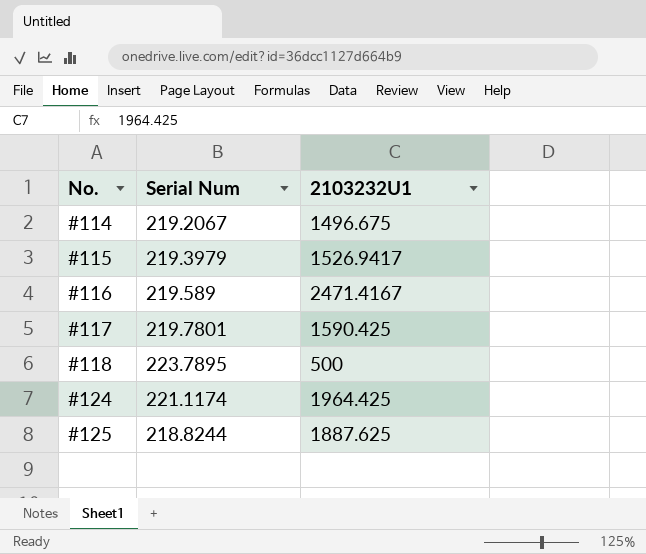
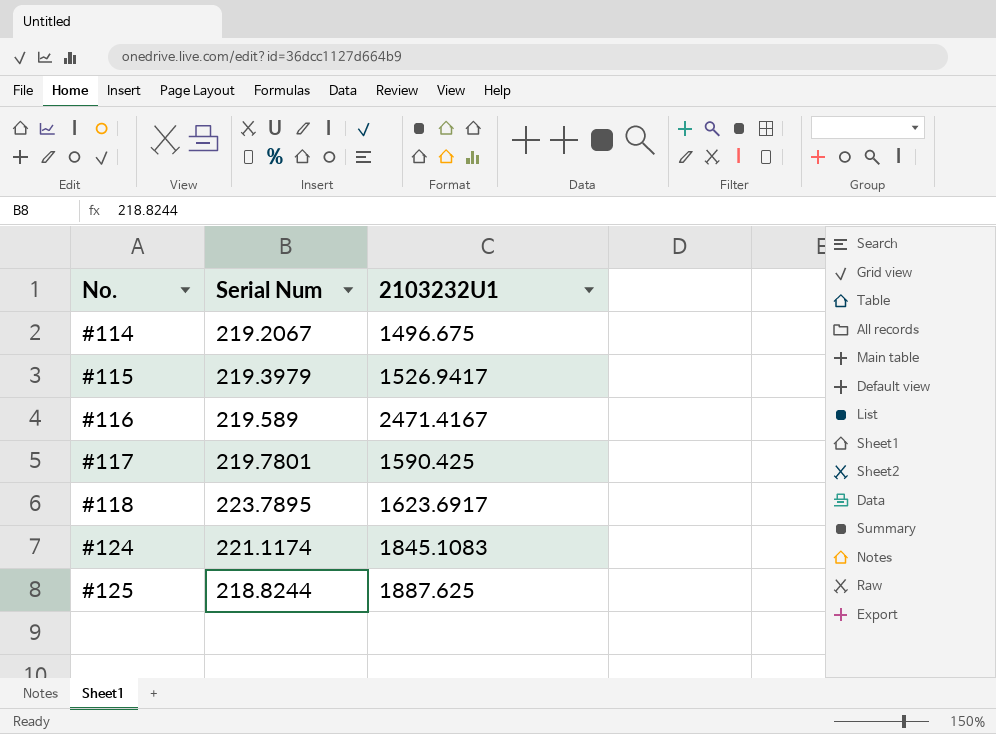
#118 | 2103232U1: 500 -> 1623.6917
#124 | 2103232U1: 1964.425 -> 1845.1083

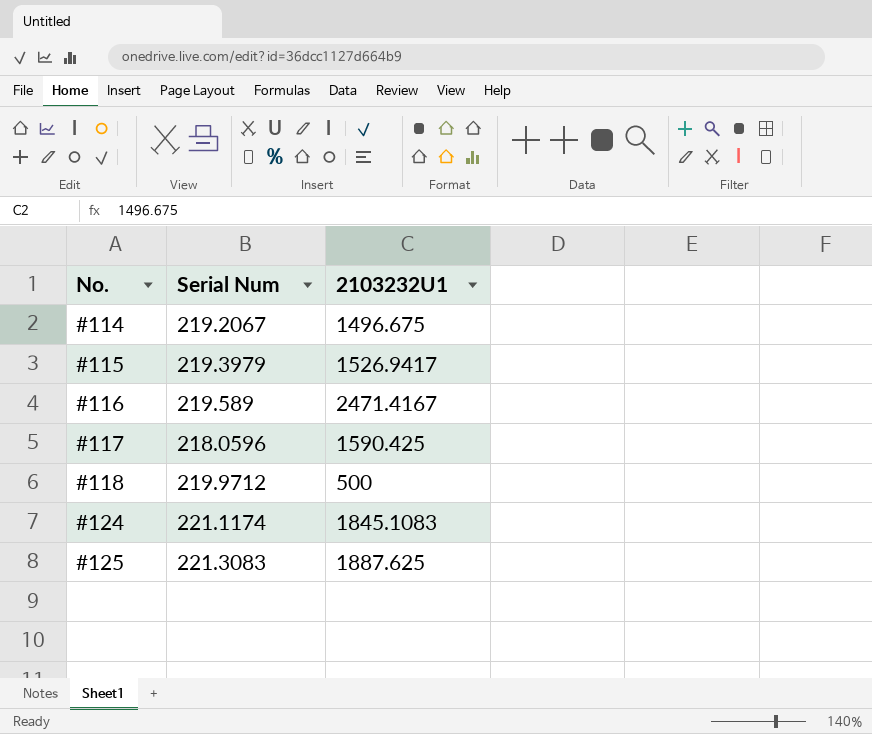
#117 | Serial Num: 219.7801 -> 218.0596
#118 | Serial Num: 223.7895 -> 219.9712
#118 | 2103232U1: 1623.6917 -> 500
#125 | Serial Num: 218.8244 -> 221.3083

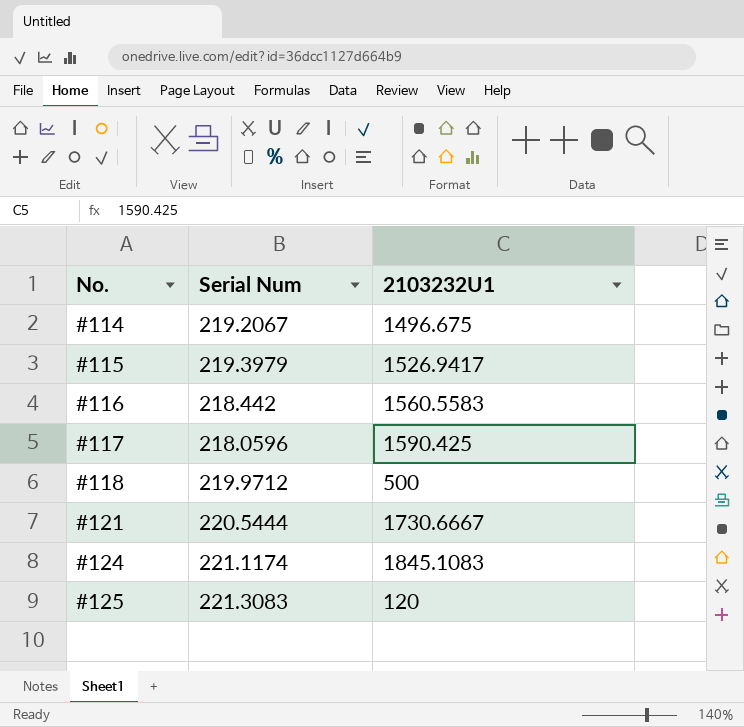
#116 | Serial Num: 219.589 -> 218.442
#116 | 2103232U1: 2471.4167 -> 1560.5583
row #121: none -> 220.5444 | 1730.6667
#125 | 2103232U1: 1887.625 -> 120

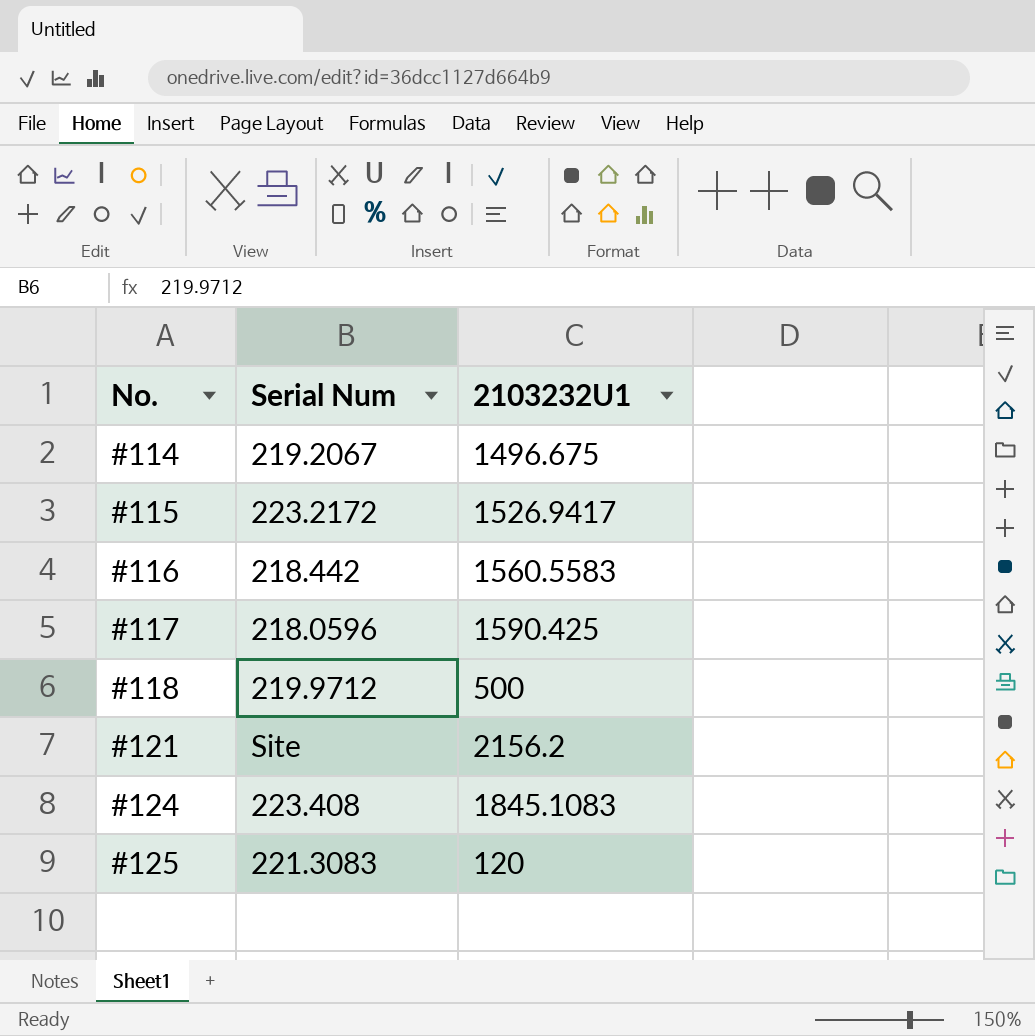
#115 | Serial Num: 219.3979 -> 223.2172
#121 | Serial Num: 220.5444 -> Site
#121 | 2103232U1: 1730.6667 -> 2156.2
#124 | Serial Num: 221.1174 -> 223.408

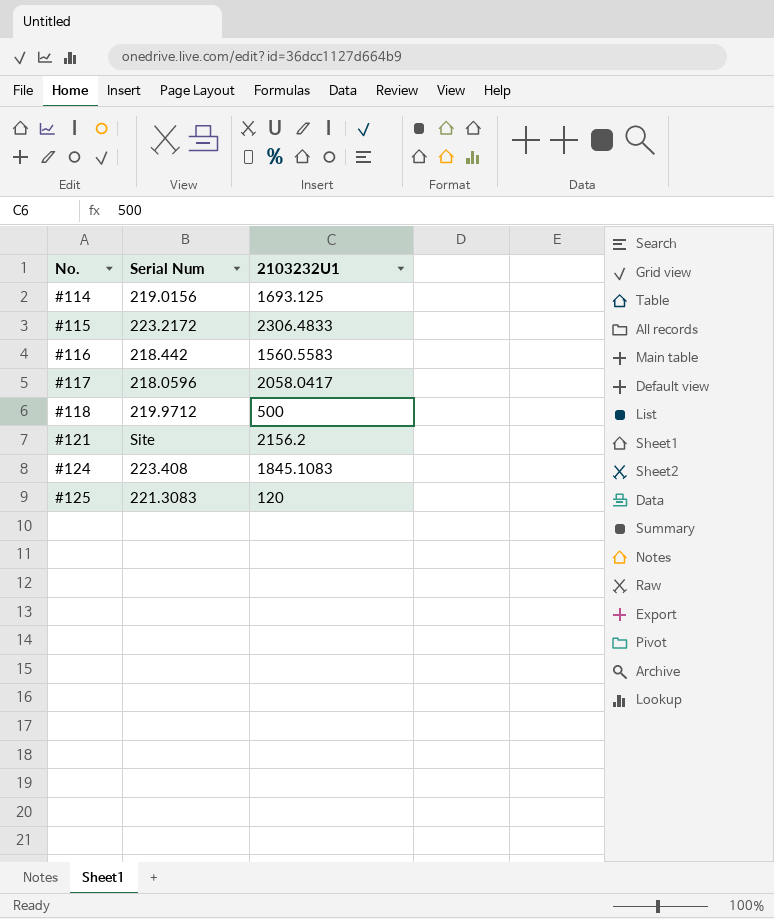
#114 | Serial Num: 219.2067 -> 219.0156
#114 | 2103232U1: 1496.675 -> 1693.125
#115 | 2103232U1: 1526.9417 -> 2306.4833
#117 | 2103232U1: 1590.425 -> 2058.0417

